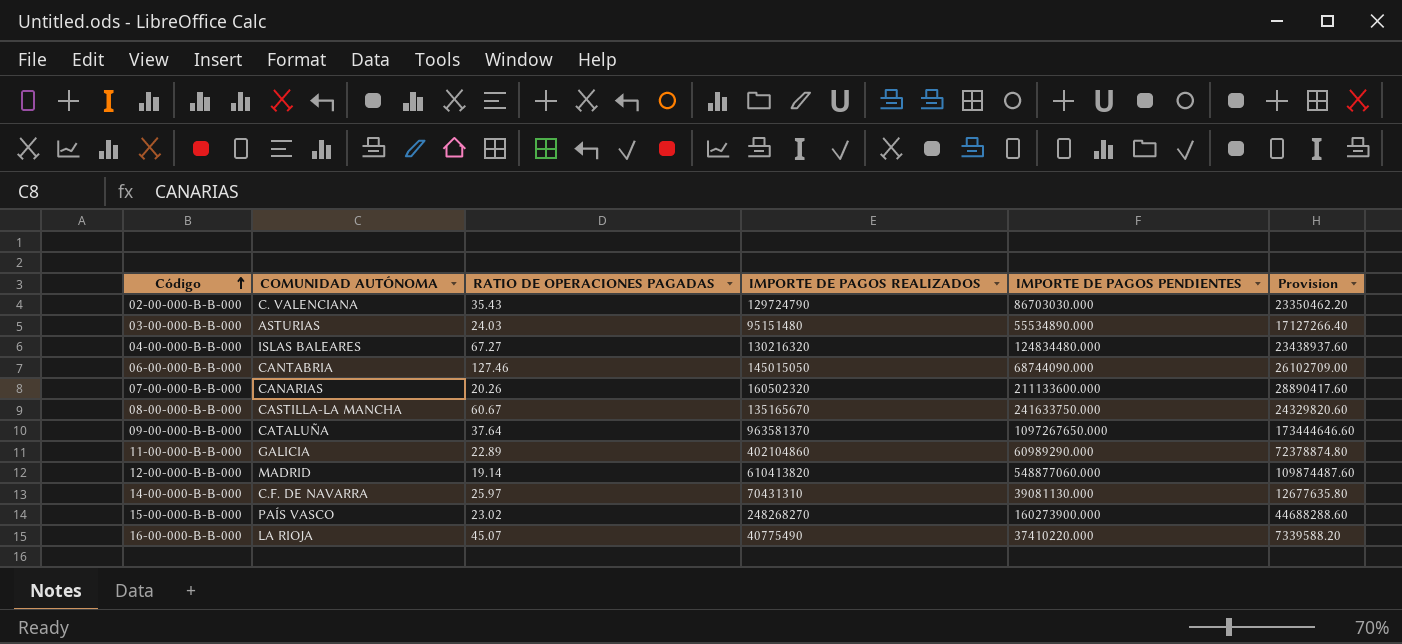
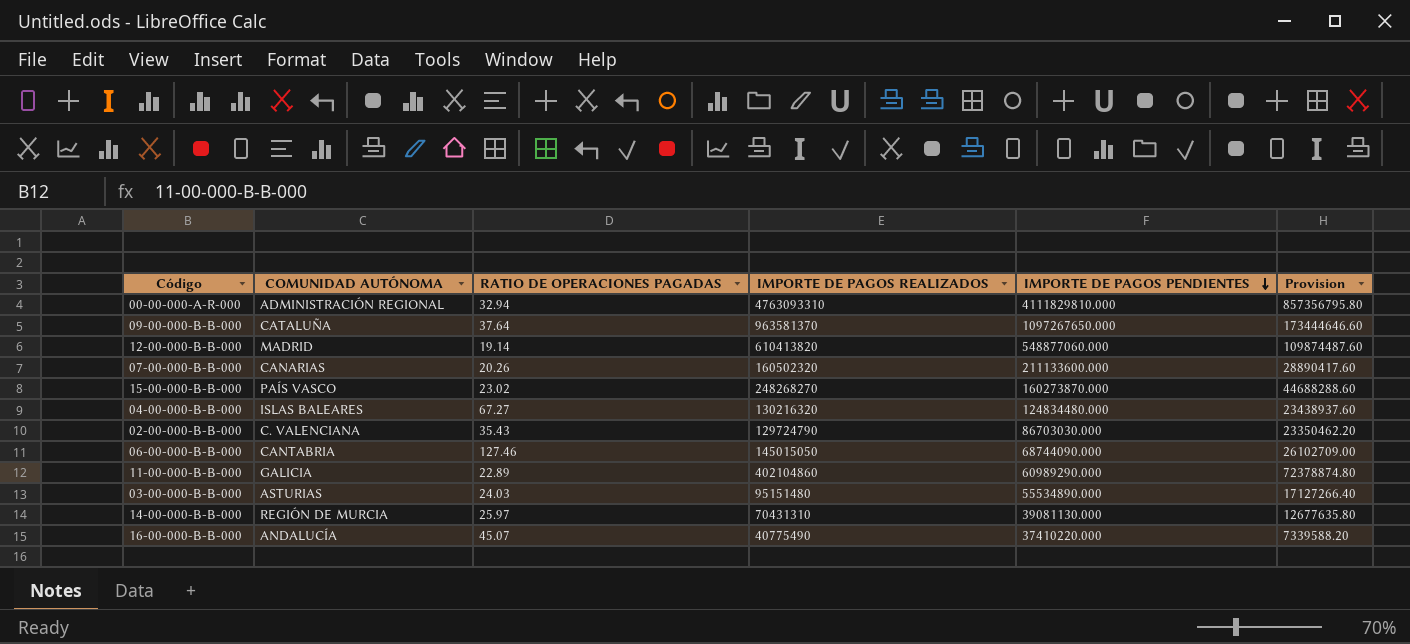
row order: Código ascending -> IMPORTE DE PAGOS PENDIENTES descending
row 08-00-000-B-B-000: CASTILLA-LA MANCHA | 60.67 | 135165670 | 241633750.000 | 24329820.60 -> none
row 00-00-000-A-R-000: none -> ADMINISTRACIÓN REGIONAL | 32.94 | 4763093310 | 4111829810.000 | 857356795.80
15-00-000-B-B-000 | IMPORTE DE PAGOS PENDIENTES: 160273900.000 -> 160273870.000
14-00-000-B-B-000 | COMUNIDAD AUTÓNOMA: C.F. DE NAVARRA -> REGIÓN DE MURCIA
16-00-000-B-B-000 | COMUNIDAD AUTÓNOMA: LA RIOJA -> ANDALUCÍA

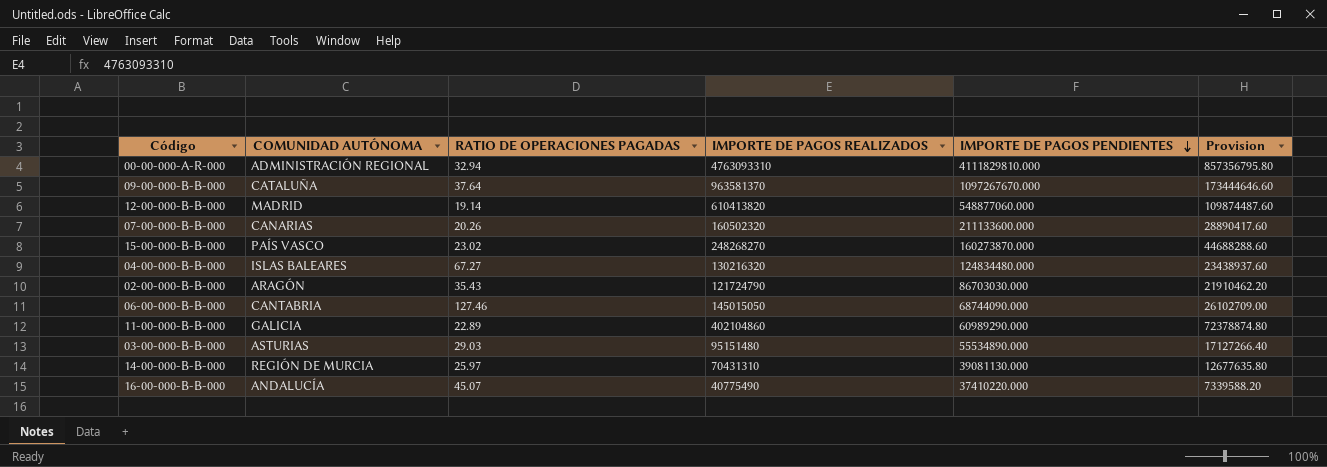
09-00-000-B-B-000 | IMPORTE DE PAGOS PENDIENTES: 1097267650.000 -> 1097267670.000
02-00-000-B-B-000 | COMUNIDAD AUTÓNOMA: C. VALENCIANA -> ARAGÓN
02-00-000-B-B-000 | IMPORTE DE PAGOS REALIZADOS: 129724790 -> 121724790
02-00-000-B-B-000 | Provision: 23350462.20 -> 21910462.20
03-00-000-B-B-000 | RATIO DE OPERACIONES PAGADAS: 24.03 -> 29.03

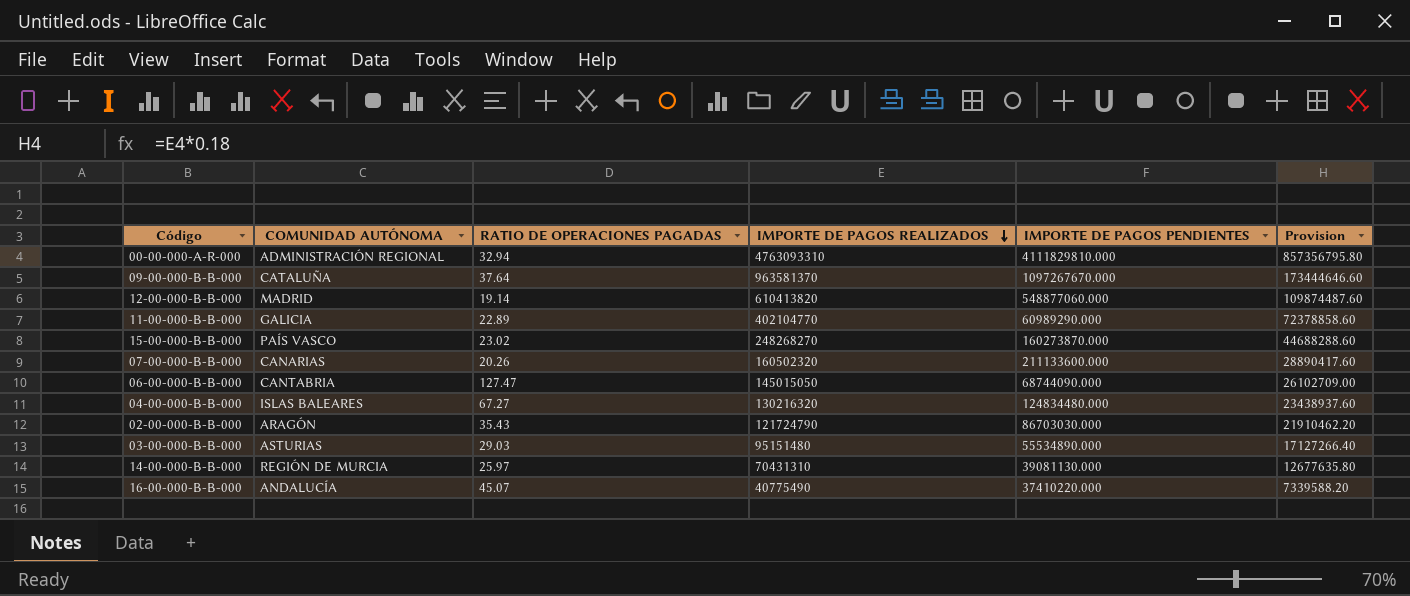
row order: IMPORTE DE PAGOS PENDIENTES descending -> IMPORTE DE PAGOS REALIZADOS descending
11-00-000-B-B-000 | IMPORTE DE PAGOS REALIZADOS: 402104860 -> 402104770
11-00-000-B-B-000 | Provision: 72378874.80 -> 72378858.60
06-00-000-B-B-000 | RATIO DE OPERACIONES PAGADAS: 127.46 -> 127.47

